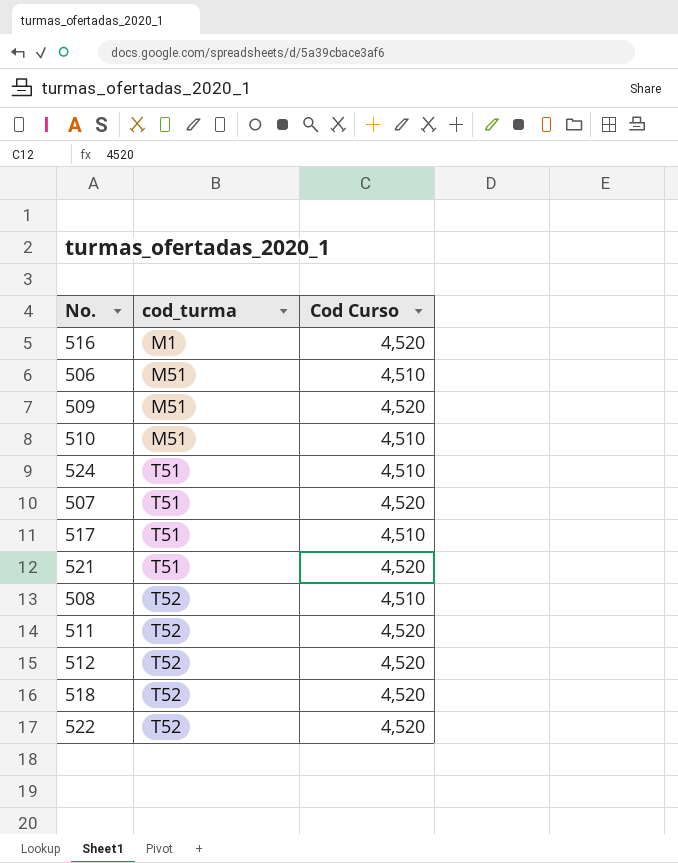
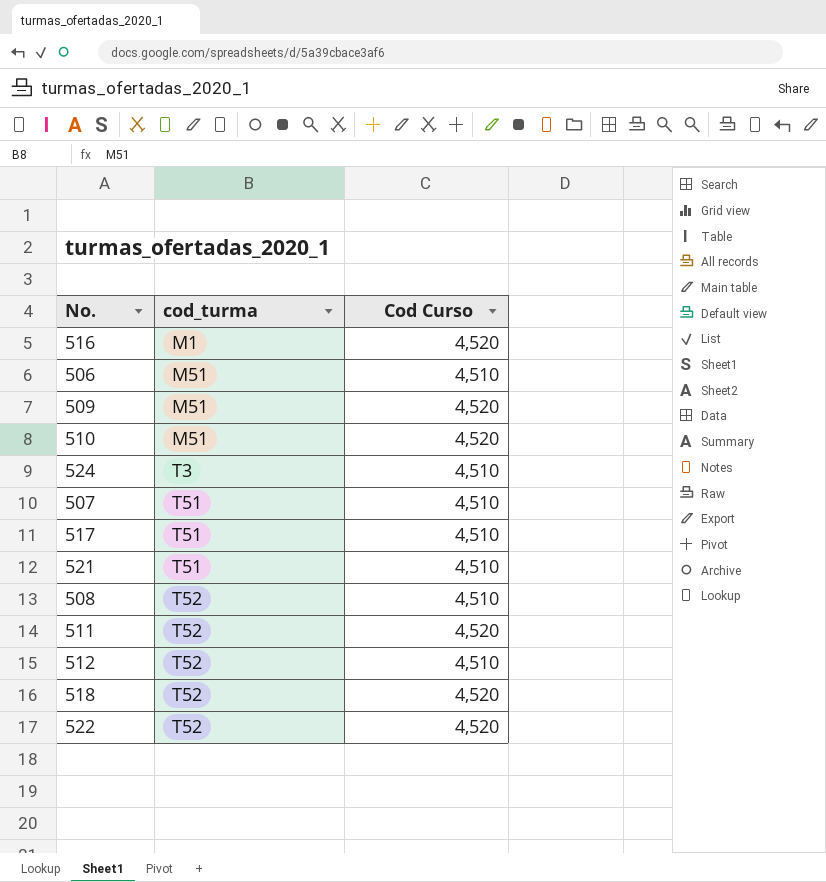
510 | Cod Curso: 4,510 -> 4,520
524 | cod_turma: T51 -> T3
507 | Cod Curso: 4,520 -> 4,510
521 | Cod Curso: 4,520 -> 4,510
512 | Cod Curso: 4,520 -> 4,510

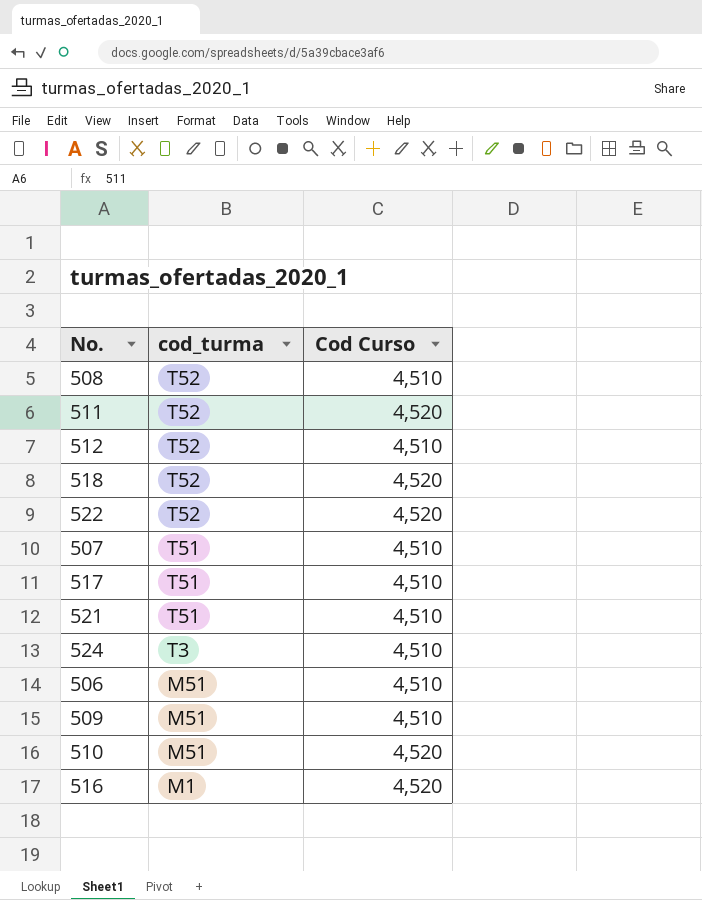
row order: cod_turma ascending -> cod_turma descending
509 | Cod Curso: 4,520 -> 4,510

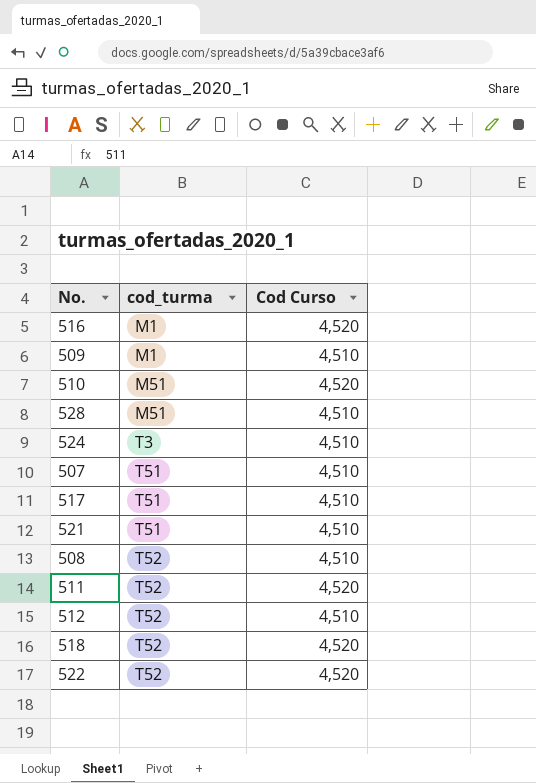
row order: cod_turma descending -> cod_turma ascending
row 506: M51 | 4,510 -> none
509 | cod_turma: M51 -> M1
row 528: none -> M51 | 4,510

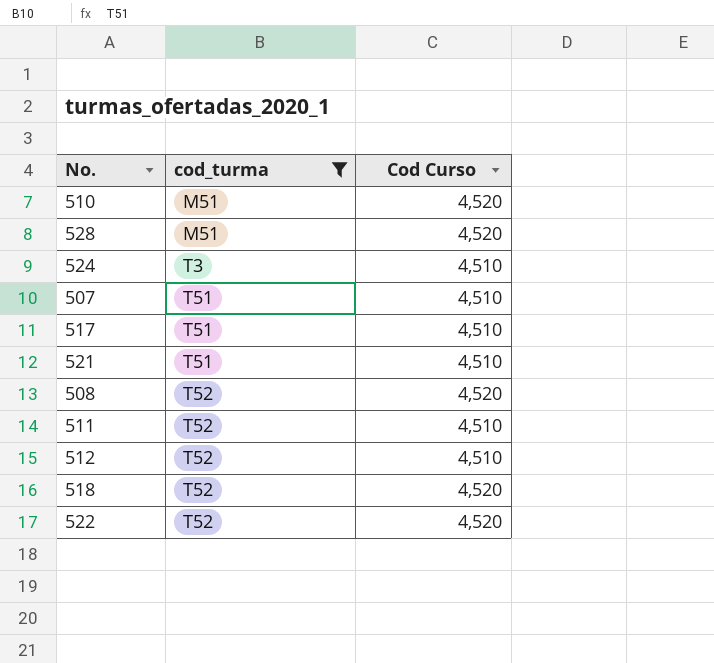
filter: none -> cod_turma != M1
528 | Cod Curso: 4,510 -> 4,520
508 | Cod Curso: 4,510 -> 4,520
511 | Cod Curso: 4,520 -> 4,510

